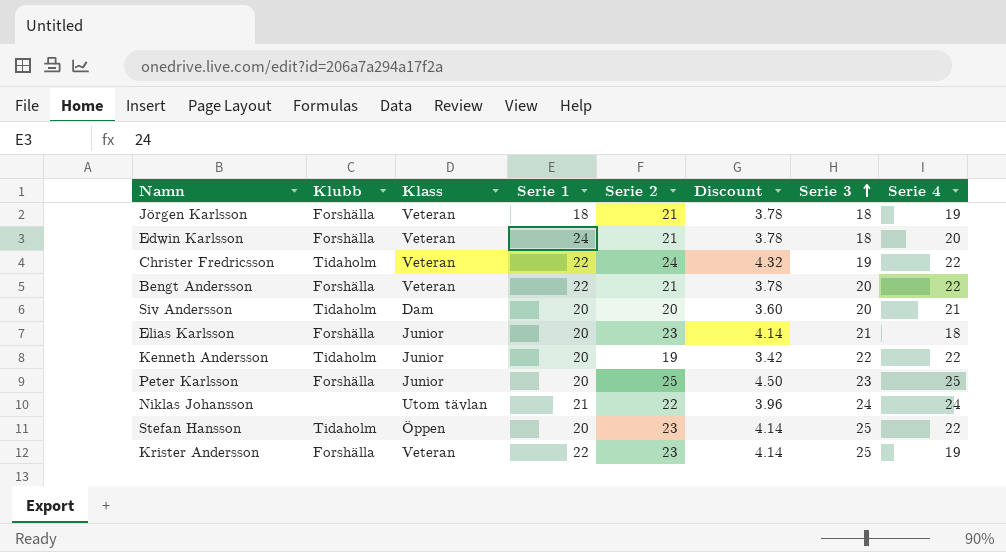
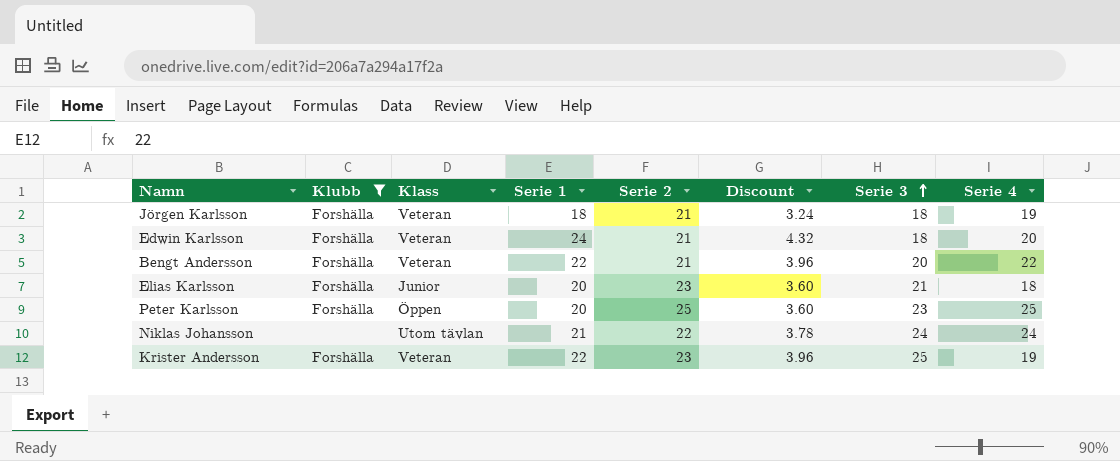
filter: none -> Klubb != Tidaholm
column Discount | formula: [Serie 2] * 0.18 -> [Serie 1] * 0.18
Peter Karlsson | Klass: Junior -> Öppen

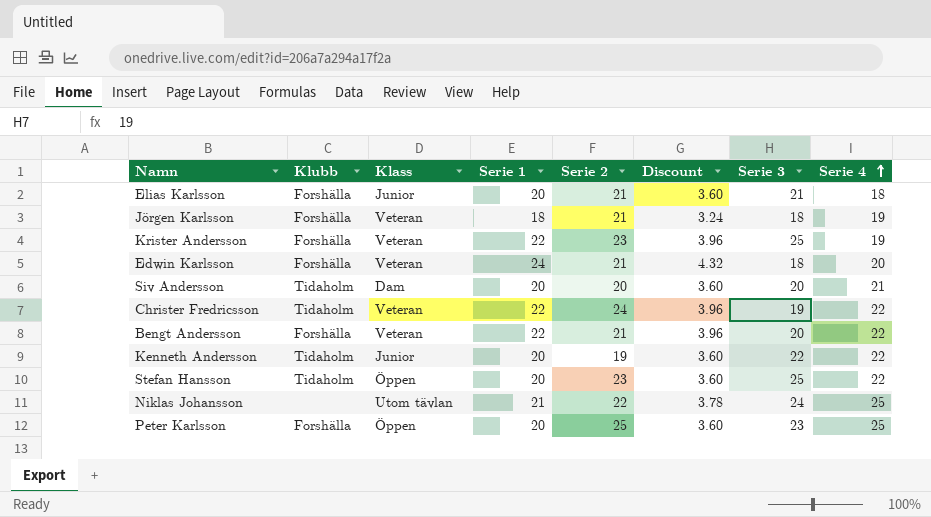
filter: Klubb != Tidaholm -> none
row order: Serie 3 ascending -> Serie 4 ascending
Elias Karlsson | Serie 2: 23 -> 21
Niklas Johansson | Serie 4: 24 -> 25

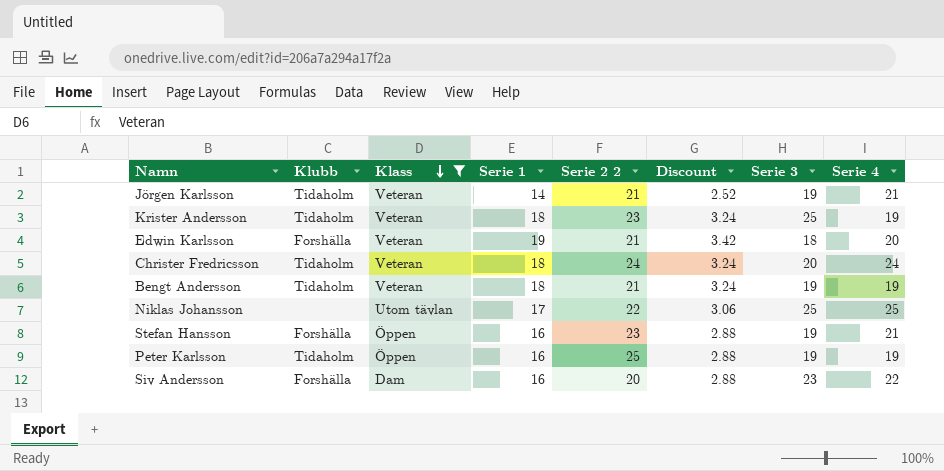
filter: none -> Klass != Junior
row order: Serie 4 ascending -> Klass descending
column name: Serie 2 -> Serie 2 2
Jörgen Karlsson | Klubb: Forshälla -> Tidaholm
Jörgen Karlsson | Serie 1: 18 -> 14
Jörgen Karlsson | Discount: 3.24 -> 2.52
Jörgen Karlsson | Serie 3: 18 -> 19
Jörgen Karlsson | Serie 4: 19 -> 21
Krister Andersson | Klubb: Forshälla -> Tidaholm
Krister Andersson | Serie 1: 22 -> 18
Krister Andersson | Discount: 3.96 -> 3.24
Edwin Karlsson | Serie 1: 24 -> 19
Edwin Karlsson | Discount: 4.32 -> 3.42
Christer Fredricsson | Serie 1: 22 -> 18
Christer Fredricsson | Discount: 3.96 -> 3.24
Christer Fredricsson | Serie 3: 19 -> 20
Christer Fredricsson | Serie 4: 22 -> 24
Bengt Andersson | Klubb: Forshälla -> Tidaholm
Bengt Andersson | Serie 1: 22 -> 18
Bengt Andersson | Discount: 3.96 -> 3.24
Bengt Andersson | Serie 3: 20 -> 19
Bengt Andersson | Serie 4: 22 -> 19
Niklas Johansson | Serie 1: 21 -> 17
Niklas Johansson | Discount: 3.78 -> 3.06
Niklas Johansson | Serie 3: 24 -> 25
Stefan Hansson | Klubb: Tidaholm -> Forshälla
Stefan Hansson | Serie 1: 20 -> 16
Stefan Hansson | Discount: 3.60 -> 2.88
Stefan Hansson | Serie 3: 25 -> 19
Stefan Hansson | Serie 4: 22 -> 21
Peter Karlsson | Klubb: Forshälla -> Tidaholm
Peter Karlsson | Serie 1: 20 -> 16
Peter Karlsson | Discount: 3.60 -> 2.88
Peter Karlsson | Serie 3: 23 -> 19
Peter Karlsson | Serie 4: 25 -> 19
Siv Andersson | Klubb: Tidaholm -> Forshälla
Siv Andersson | Serie 1: 20 -> 16
Siv Andersson | Discount: 3.60 -> 2.88
Siv Andersson | Serie 3: 20 -> 23
Siv Andersson | Serie 4: 21 -> 22

